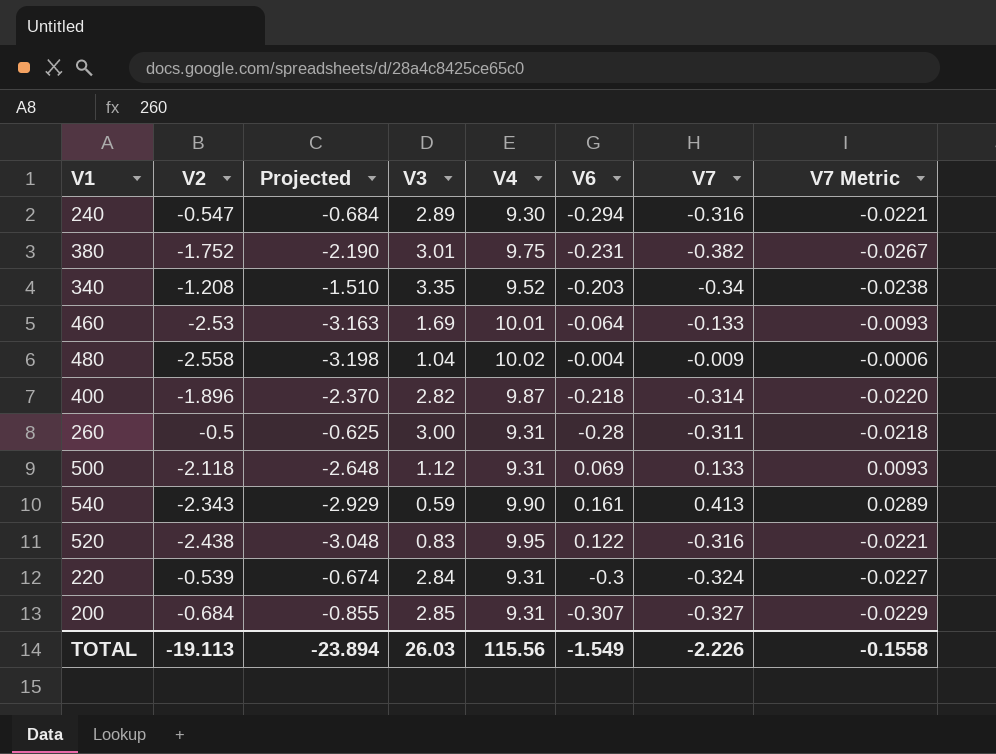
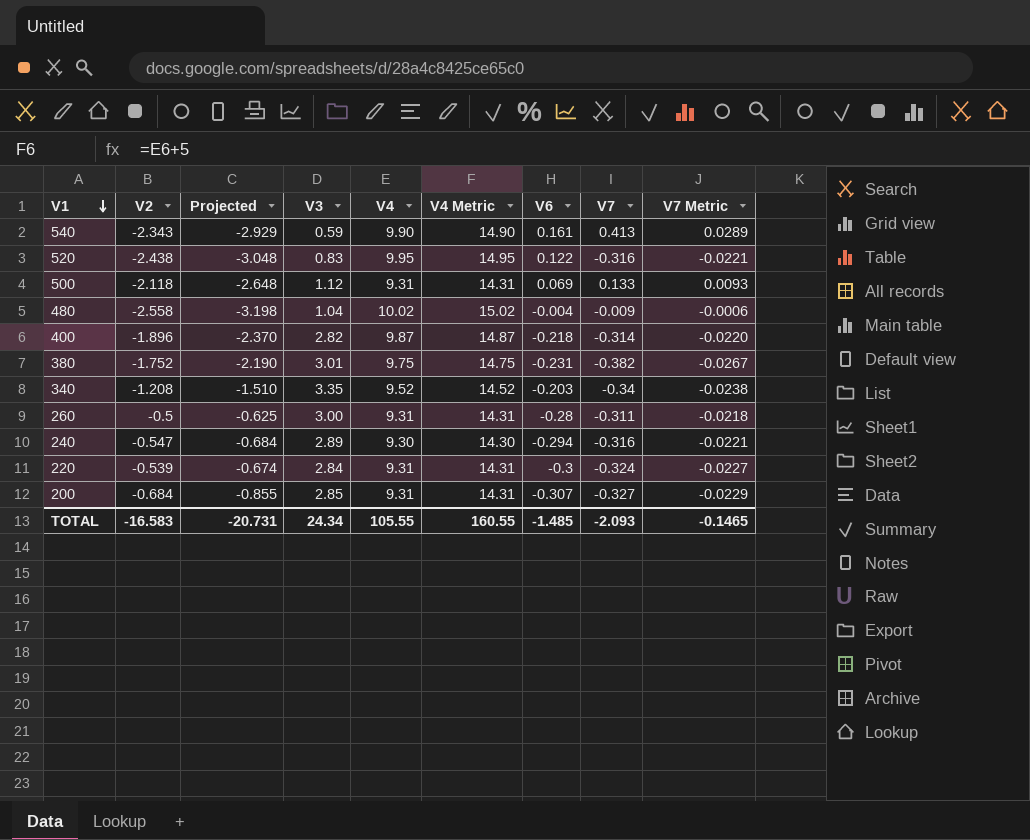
row order: none -> V1 descending
column V4 Metric | formula: none -> [V4] + 5
row 460: -2.53 | -3.163 | 1.69 | 10.01 | -0.064 | -0.133 | -0.0093 -> none
TOTAL | V2: -19.113 -> -16.583
TOTAL | Projected: -23.894 -> -20.731
TOTAL | V3: 26.03 -> 24.34
TOTAL | V4: 115.56 -> 105.55
TOTAL | V6: -1.549 -> -1.485
TOTAL | V7: -2.226 -> -2.093
TOTAL | V7 Metric: -0.1558 -> -0.1465

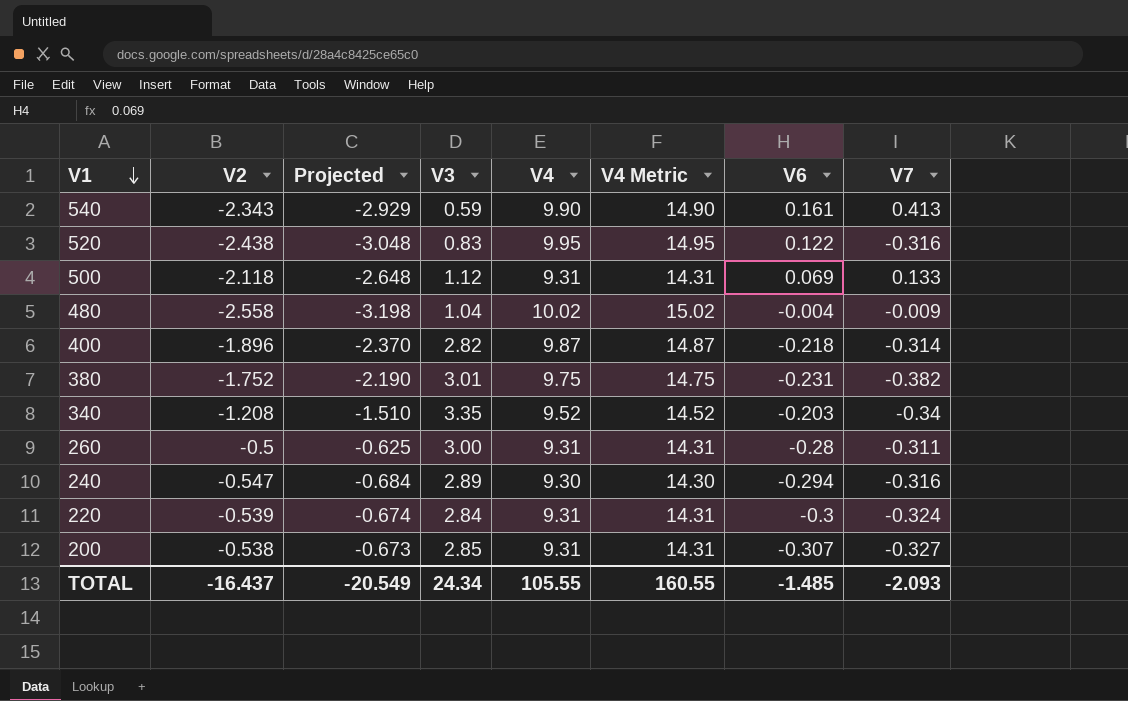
column V7 Metric | formula: [V7] * 0.07 -> none
200 | V2: -0.684 -> -0.538
200 | Projected: -0.855 -> -0.673
TOTAL | V2: -16.583 -> -16.437
TOTAL | Projected: -20.731 -> -20.549

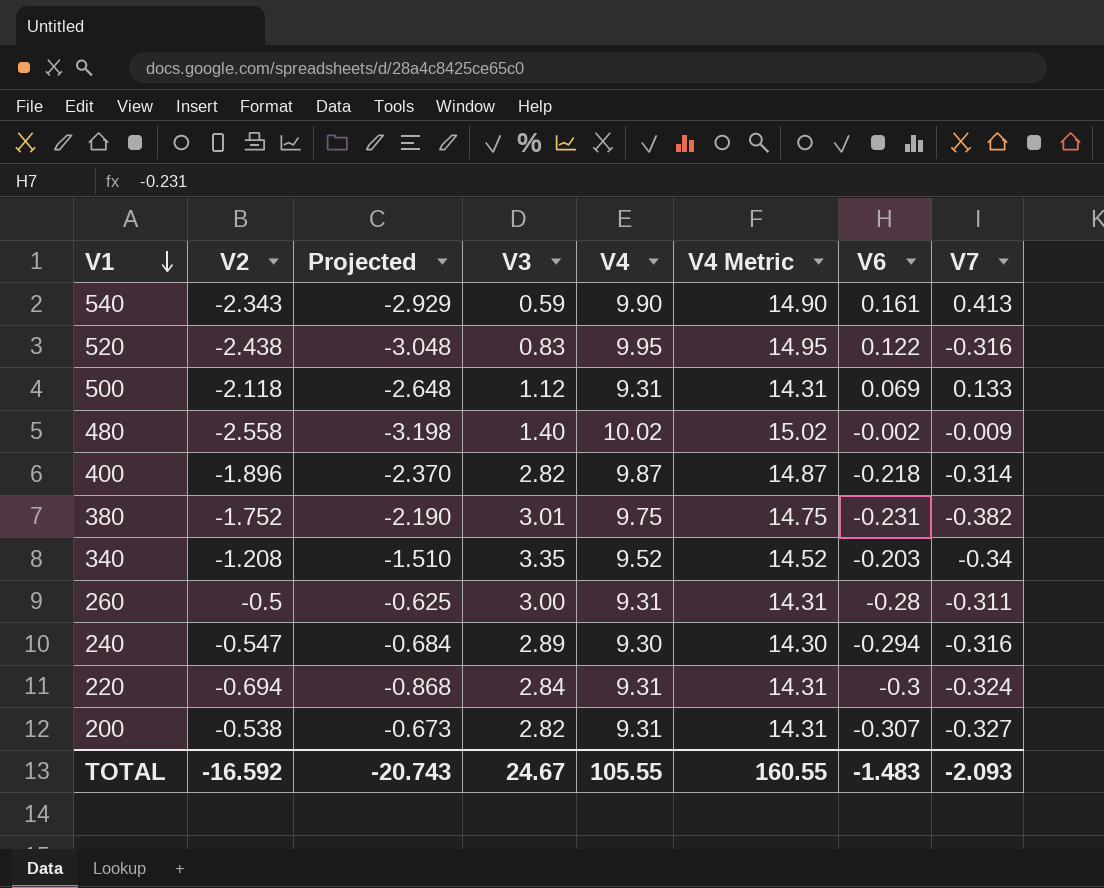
480 | V3: 1.04 -> 1.40
480 | V6: -0.004 -> -0.002
220 | V2: -0.539 -> -0.694
220 | Projected: -0.674 -> -0.868
200 | V3: 2.85 -> 2.82
TOTAL | V2: -16.437 -> -16.592
TOTAL | Projected: -20.549 -> -20.743
TOTAL | V3: 24.34 -> 24.67
TOTAL | V6: -1.485 -> -1.483

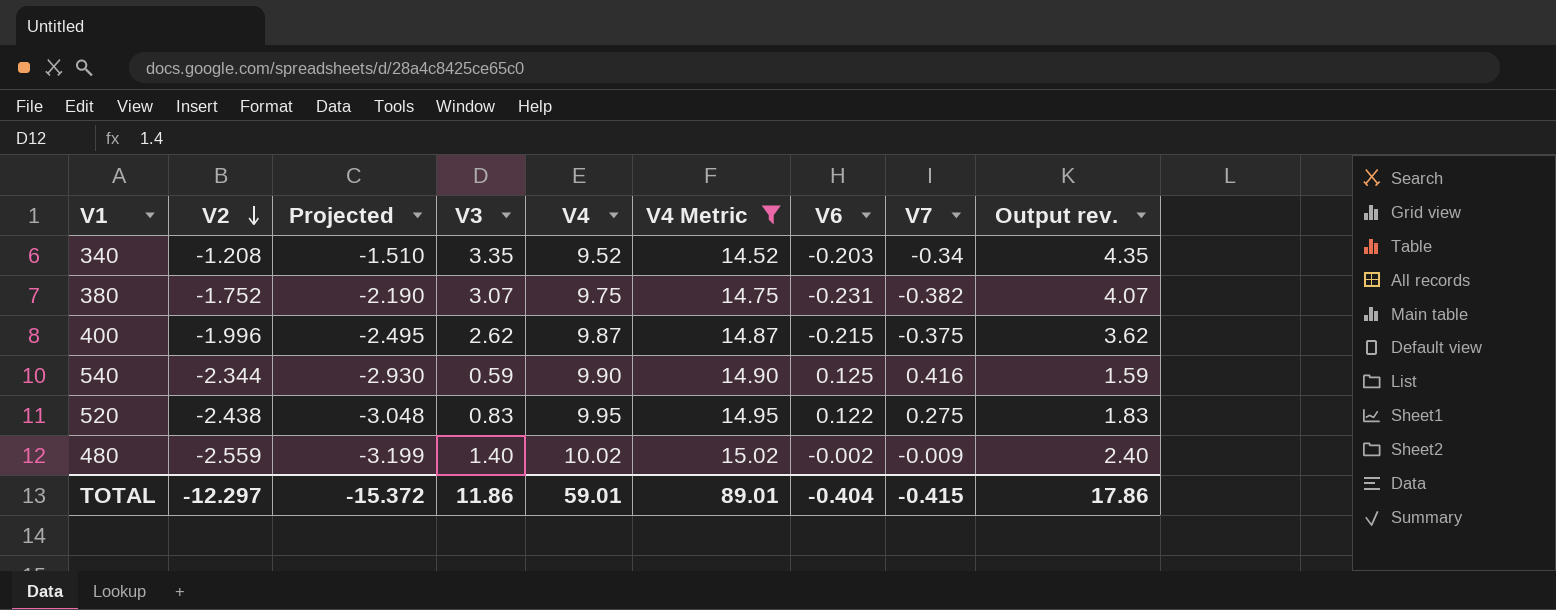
filter: none -> V4 Metric >= 14.52
row order: V1 descending -> V2 descending
column Output rev. | formula: none -> [V3] + 1
380 | V3: 3.01 -> 3.07
400 | V2: -1.896 -> -1.996
400 | Projected: -2.370 -> -2.495
400 | V3: 2.82 -> 2.62
400 | V6: -0.218 -> -0.215
400 | V7: -0.314 -> -0.375
540 | V2: -2.343 -> -2.344
540 | Projected: -2.929 -> -2.930
540 | V6: 0.161 -> 0.125
540 | V7: 0.413 -> 0.416
520 | V7: -0.316 -> 0.275
480 | V2: -2.558 -> -2.559
480 | Projected: -3.198 -> -3.199
TOTAL | V2: -16.592 -> -12.297
TOTAL | Projected: -20.743 -> -15.372
TOTAL | V3: 24.67 -> 11.86
TOTAL | V4: 105.55 -> 59.01
TOTAL | V4 Metric: 160.55 -> 89.01
TOTAL | V6: -1.483 -> -0.404
TOTAL | V7: -2.093 -> -0.415

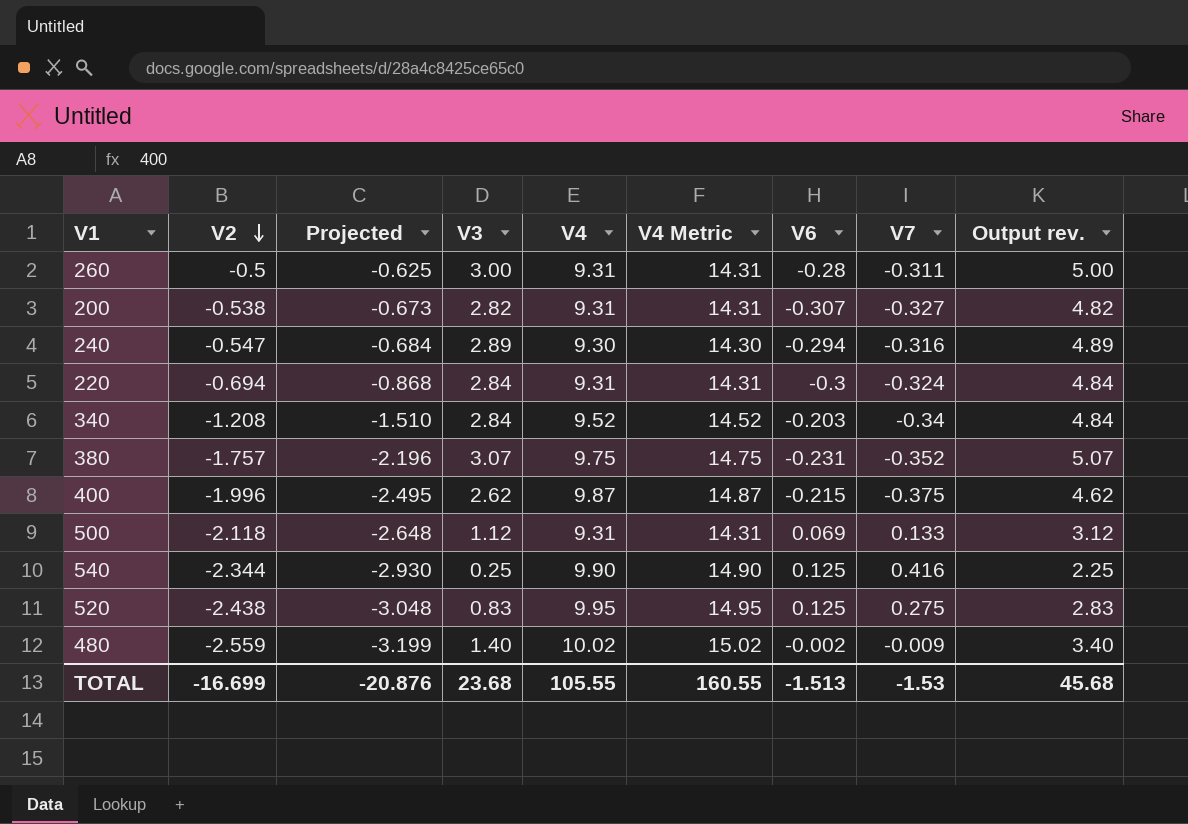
filter: V4 Metric >= 14.52 -> none
column Output rev. | formula: [V3] + 1 -> [V3] + 2
340 | V3: 3.35 -> 2.84
380 | V2: -1.752 -> -1.757
380 | Projected: -2.190 -> -2.196
380 | V7: -0.382 -> -0.352
540 | V3: 0.59 -> 0.25
520 | V6: 0.122 -> 0.125
TOTAL | V2: -12.297 -> -16.699
TOTAL | Projected: -15.372 -> -20.876
TOTAL | V3: 11.86 -> 23.68
TOTAL | V4: 59.01 -> 105.55
TOTAL | V4 Metric: 89.01 -> 160.55
TOTAL | V6: -0.404 -> -1.513
TOTAL | V7: -0.415 -> -1.53
TOTAL | Output rev.: 17.86 -> 45.68

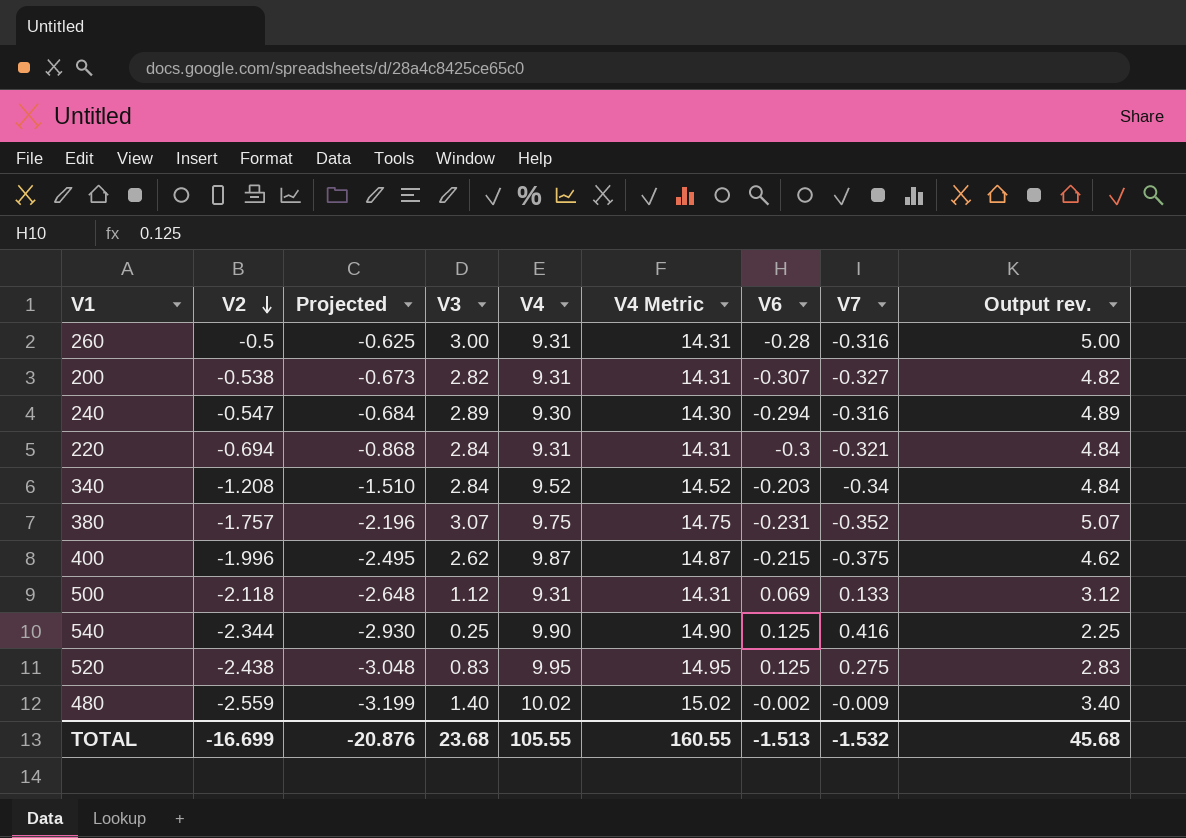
260 | V7: -0.311 -> -0.316
220 | V7: -0.324 -> -0.321
TOTAL | V7: -1.53 -> -1.532

